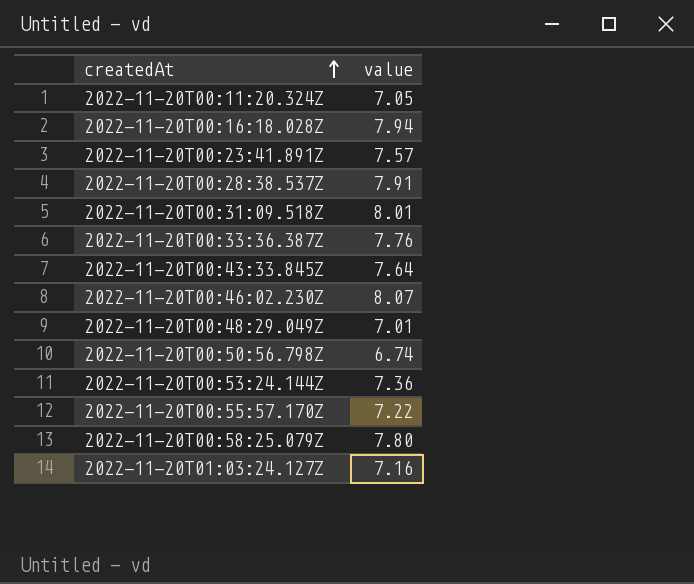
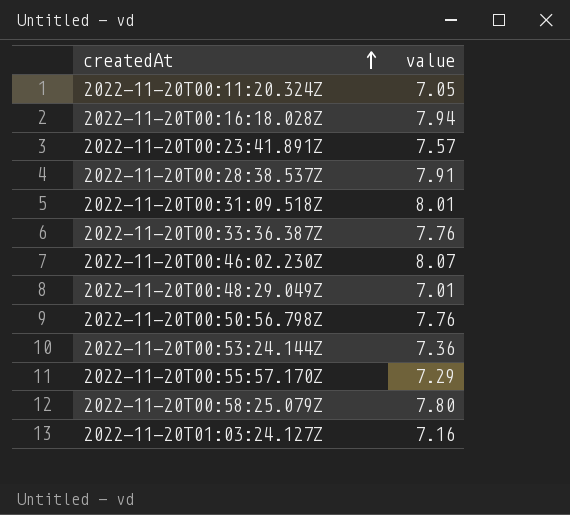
row 2022-11-20T00:43:33.845Z: 7.64 -> none
2022-11-20T00:50:56.798Z | value: 6.74 -> 7.76
2022-11-20T00:55:57.170Z | value: 7.22 -> 7.29

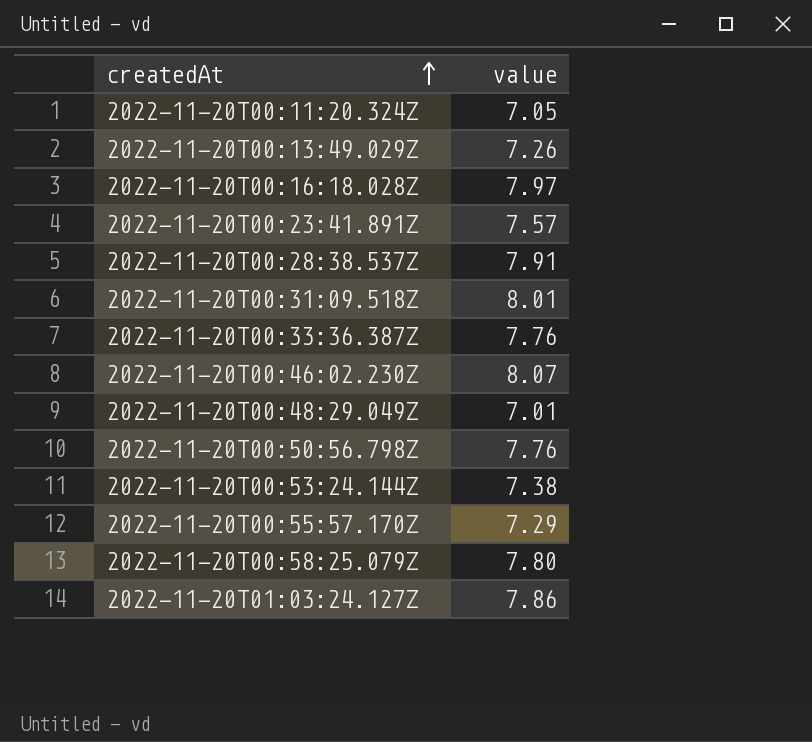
row 2022-11-20T00:13:49.029Z: none -> 7.26
2022-11-20T00:16:18.028Z | value: 7.94 -> 7.97
2022-11-20T00:53:24.144Z | value: 7.36 -> 7.38
2022-11-20T01:03:24.127Z | value: 7.16 -> 7.86

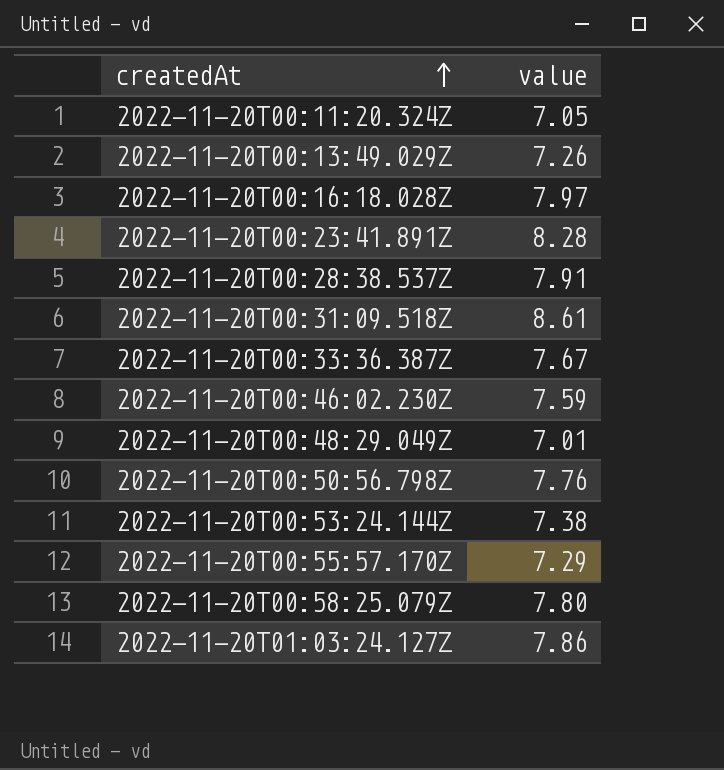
2022-11-20T00:23:41.891Z | value: 7.57 -> 8.28
2022-11-20T00:31:09.518Z | value: 8.01 -> 8.61
2022-11-20T00:33:36.387Z | value: 7.76 -> 7.67
2022-11-20T00:46:02.230Z | value: 8.07 -> 7.59

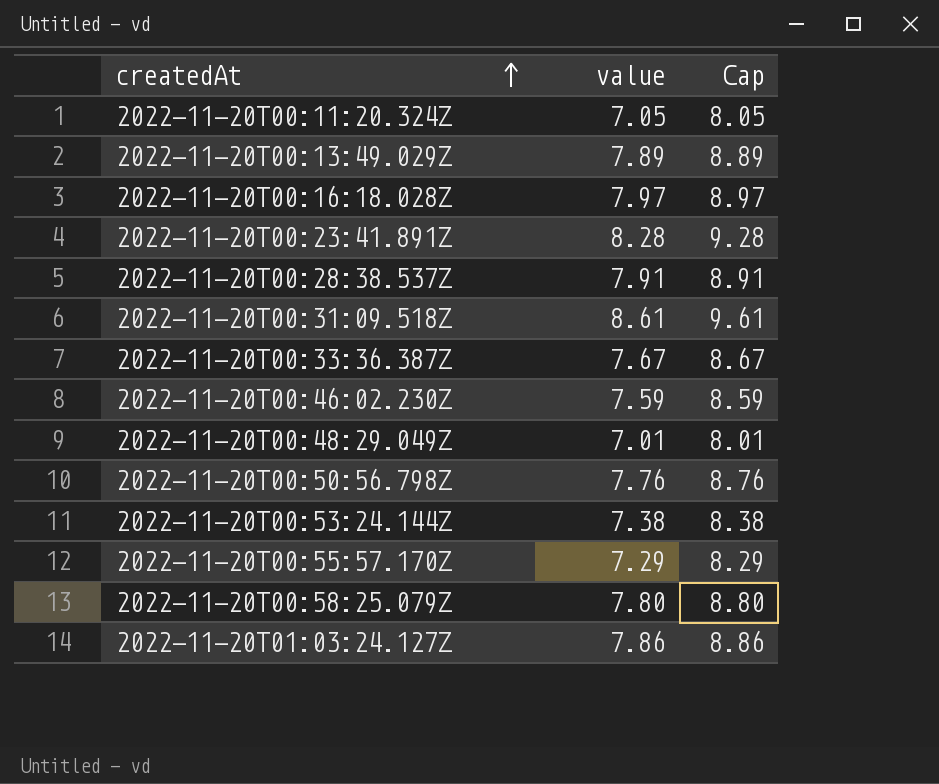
column Cap | formula: none -> [value] + 1
2022-11-20T00:13:49.029Z | value: 7.26 -> 7.89

